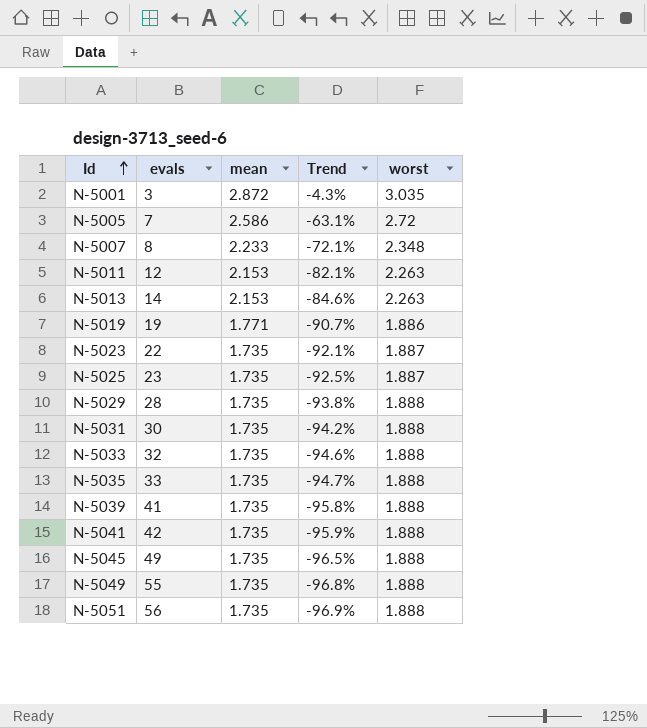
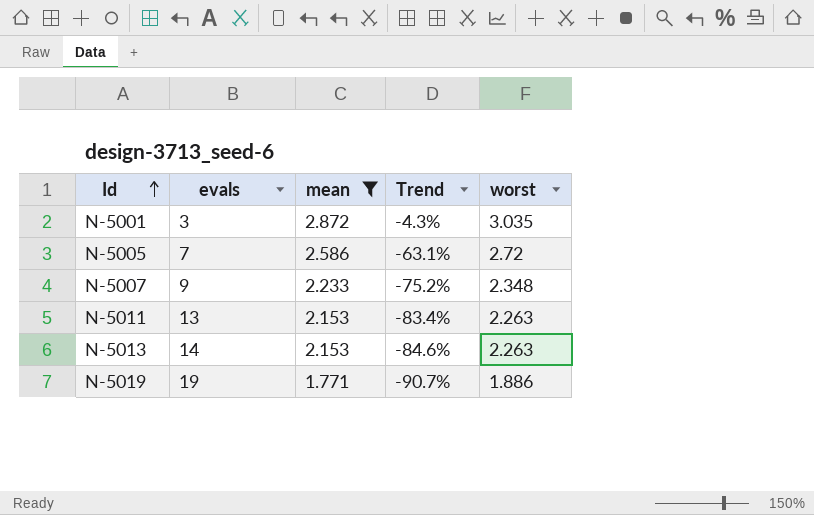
filter: none -> mean != 1.735
N-5007 | evals: 8 -> 9
N-5007 | Trend: -72.1% -> -75.2%
N-5011 | evals: 12 -> 13
N-5011 | Trend: -82.1% -> -83.4%

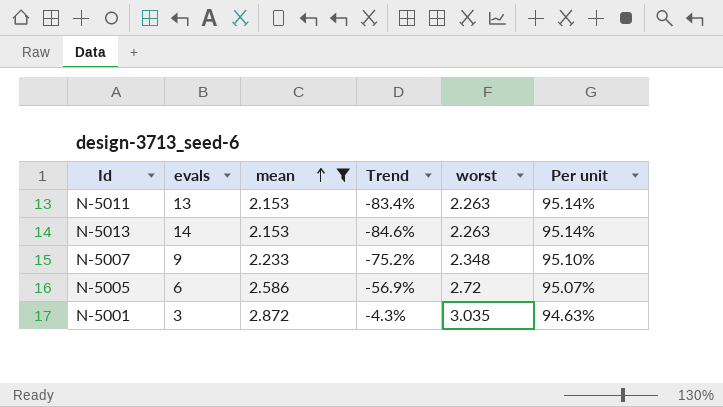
row order: Id ascending -> mean ascending
column Per unit | formula: none -> [mean] / [worst]
row N-5019: 19 | 1.771 | -90.7% | 1.886 -> none
N-5005 | evals: 7 -> 6
N-5005 | Trend: -63.1% -> -56.9%

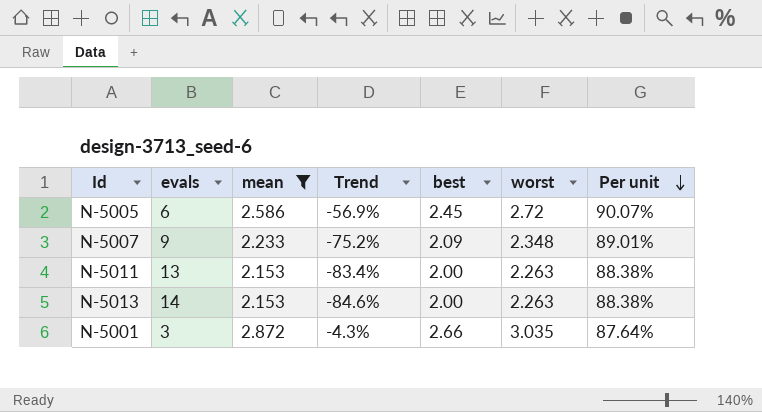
row order: mean ascending -> Per unit descending
column best | position: none -> 5
column Per unit | formula: [mean] / [worst] -> [best] / [worst]

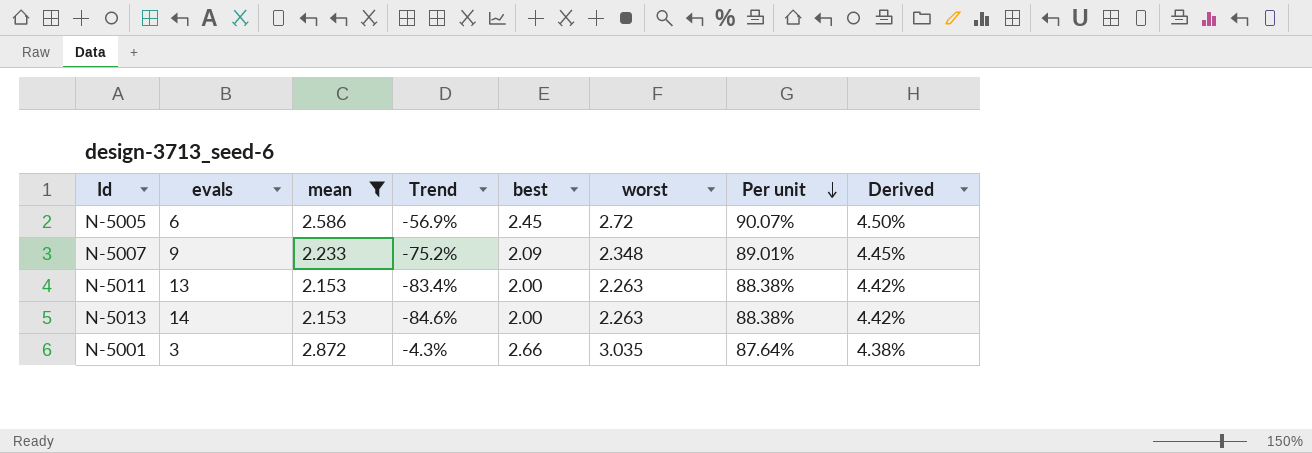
column Derived | formula: none -> [Per unit] * 0.05

